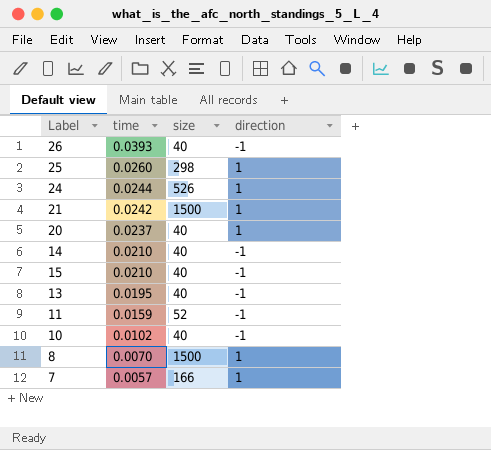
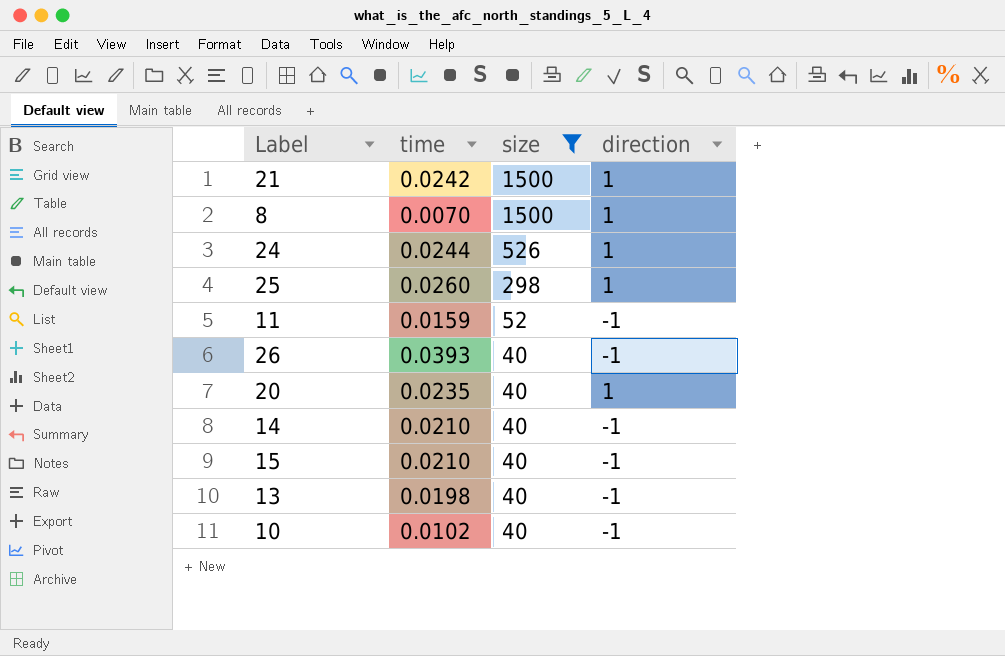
filter: none -> size != 166
row order: time descending -> size descending
20 | time: 0.0237 -> 0.0235
13 | time: 0.0195 -> 0.0198

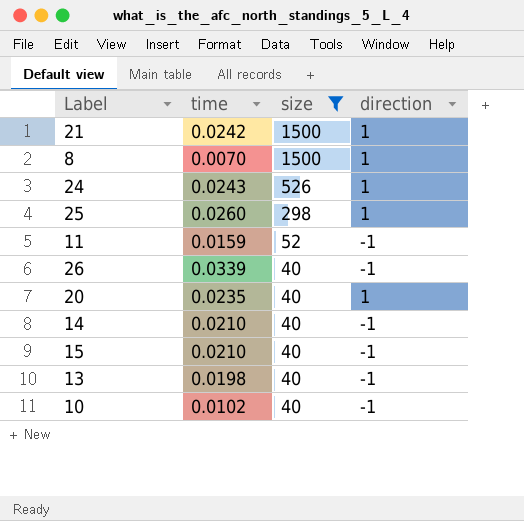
24 | time: 0.0244 -> 0.0243
26 | time: 0.0393 -> 0.0339

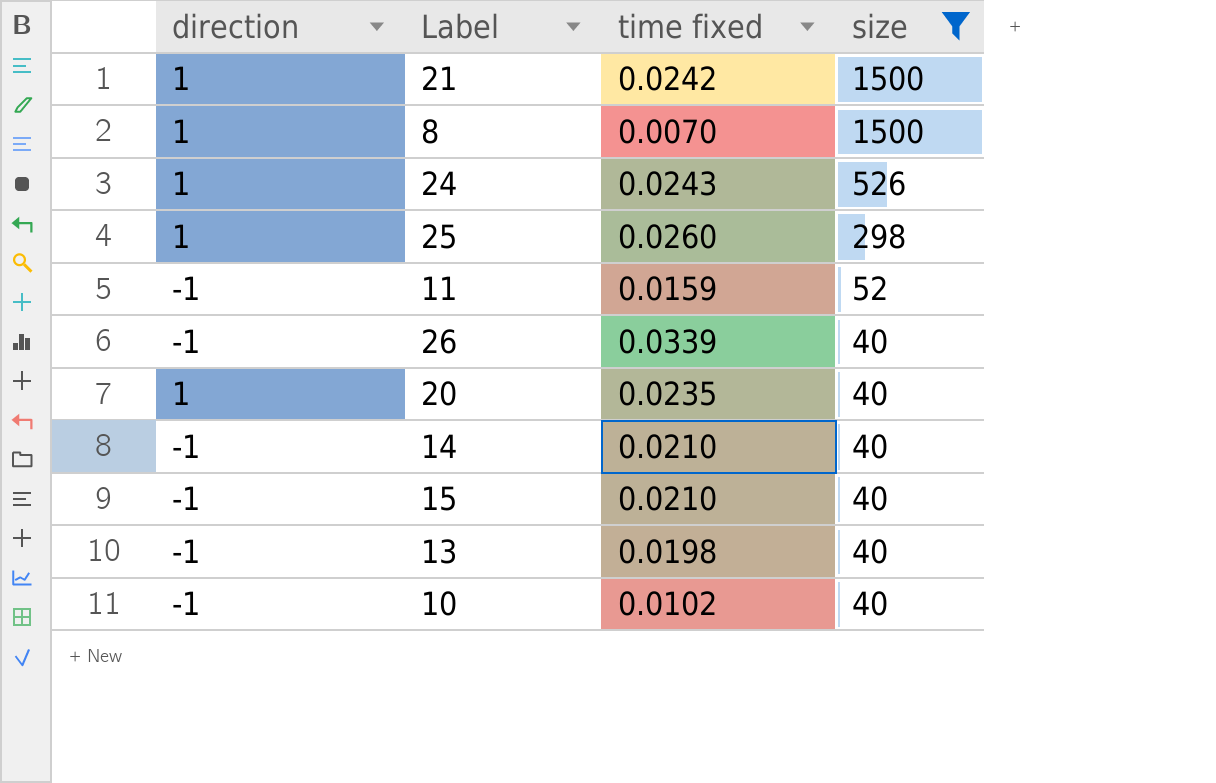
column direction | position: 4 -> 1
column name: time -> time fixed

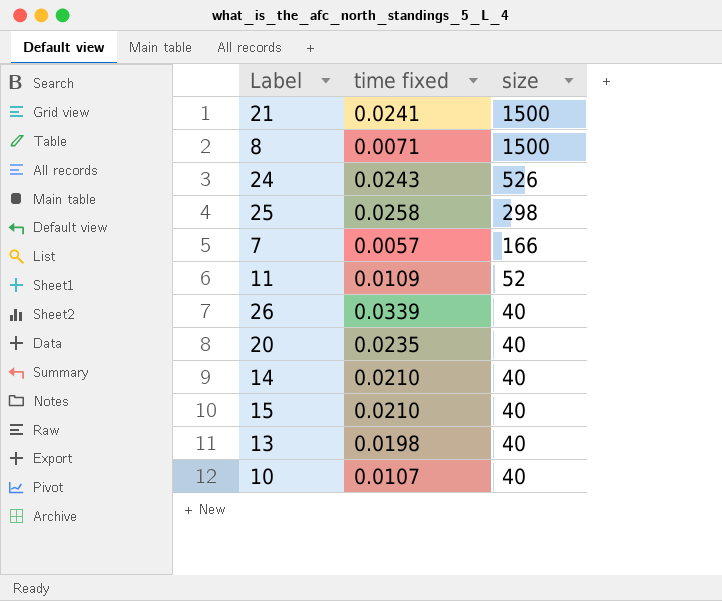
filter: size != 166 -> none
column direction | position: 1 -> none
21 | time fixed: 0.0242 -> 0.0241
8 | time fixed: 0.0070 -> 0.0071
25 | time fixed: 0.0260 -> 0.0258
11 | time fixed: 0.0159 -> 0.0109
10 | time fixed: 0.0102 -> 0.0107

